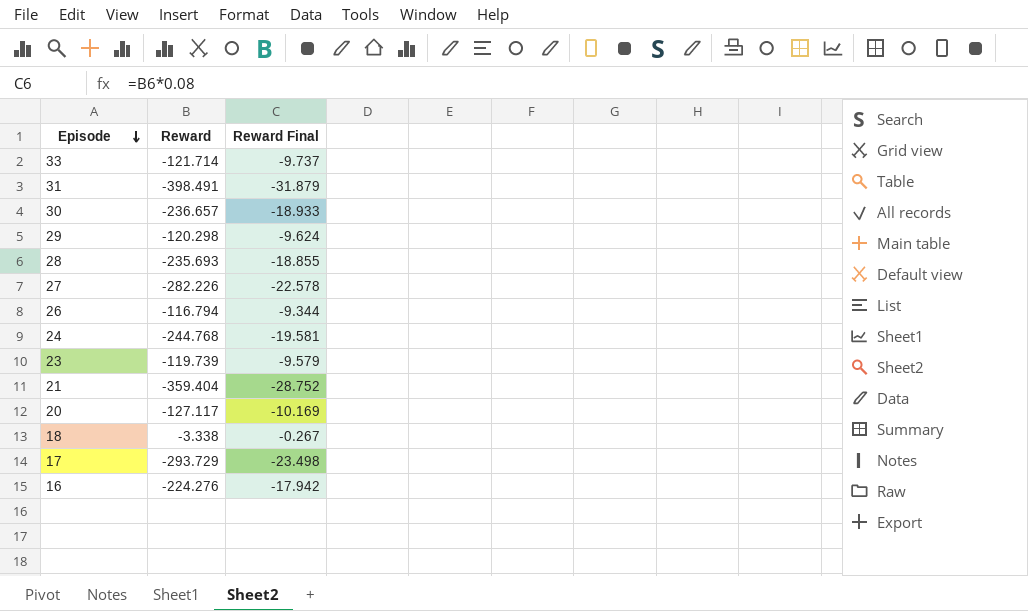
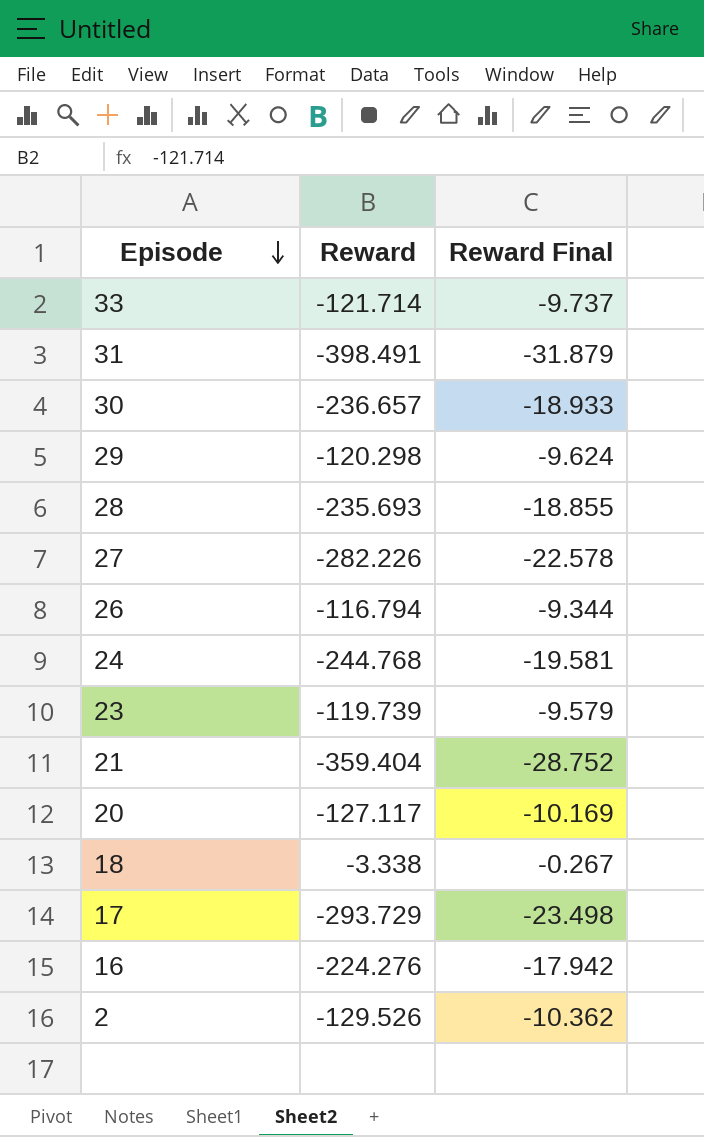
row 2: none -> -129.526 | -10.362

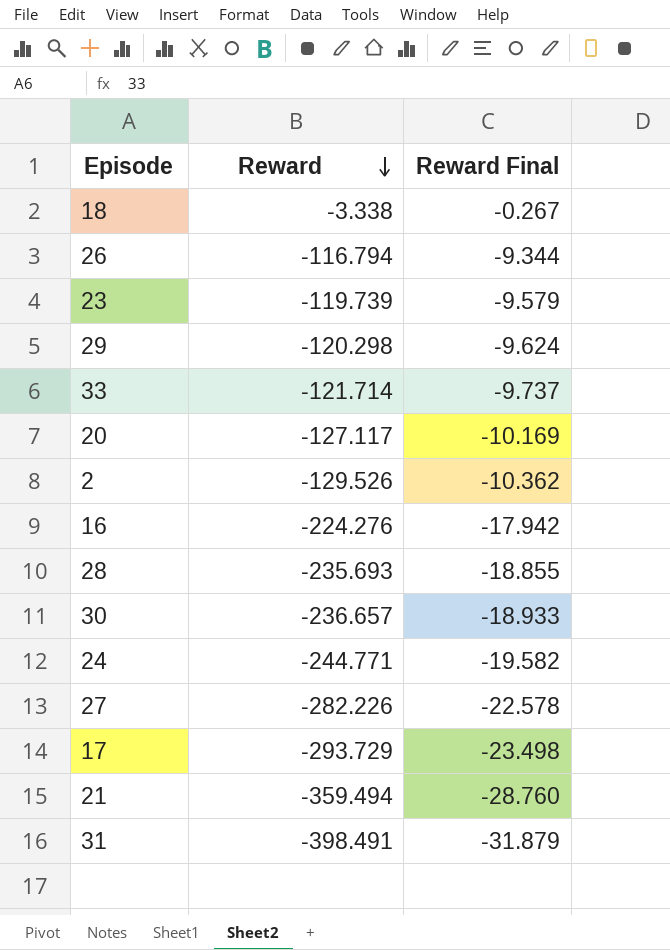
row order: Episode descending -> Reward descending
24 | Reward: -244.768 -> -244.771
24 | Reward Final: -19.581 -> -19.582
21 | Reward: -359.404 -> -359.494
21 | Reward Final: -28.752 -> -28.760

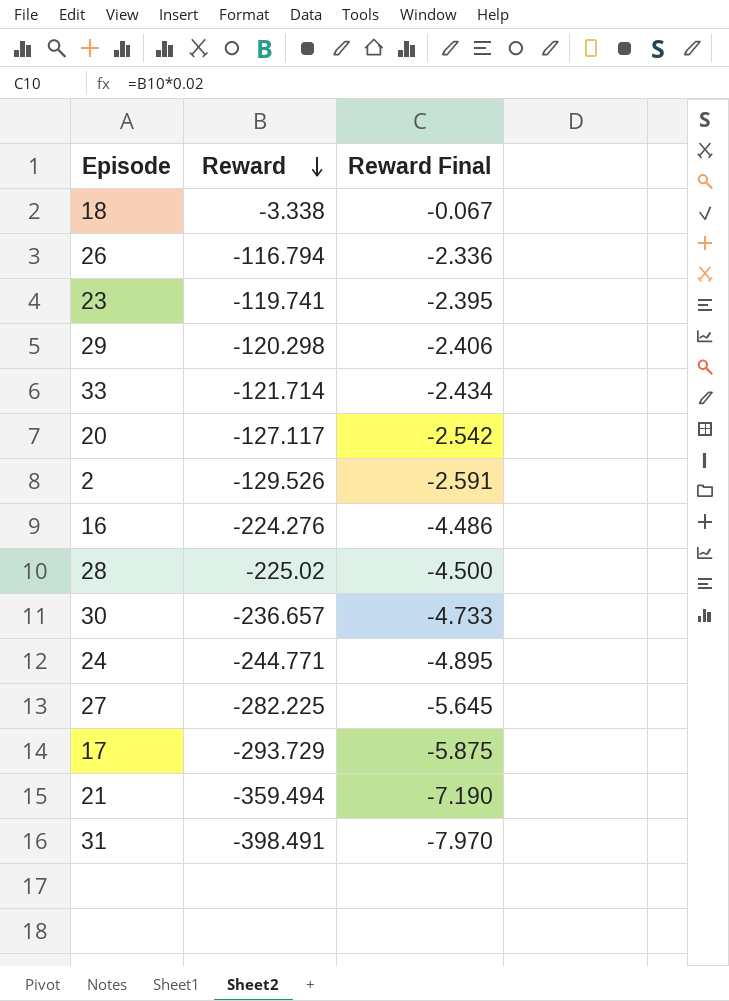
column Reward Final | formula: [Reward] * 0.08 -> [Reward] * 0.02
23 | Reward: -119.739 -> -119.741
28 | Reward: -235.693 -> -225.02
27 | Reward: -282.226 -> -282.225

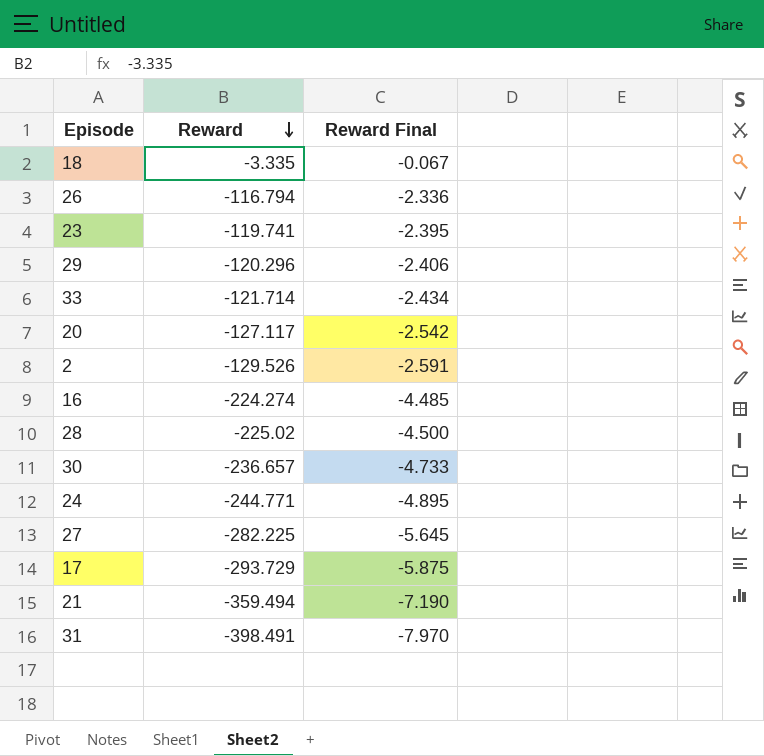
18 | Reward: -3.338 -> -3.335
29 | Reward: -120.298 -> -120.296
16 | Reward: -224.276 -> -224.274
16 | Reward Final: -4.486 -> -4.485

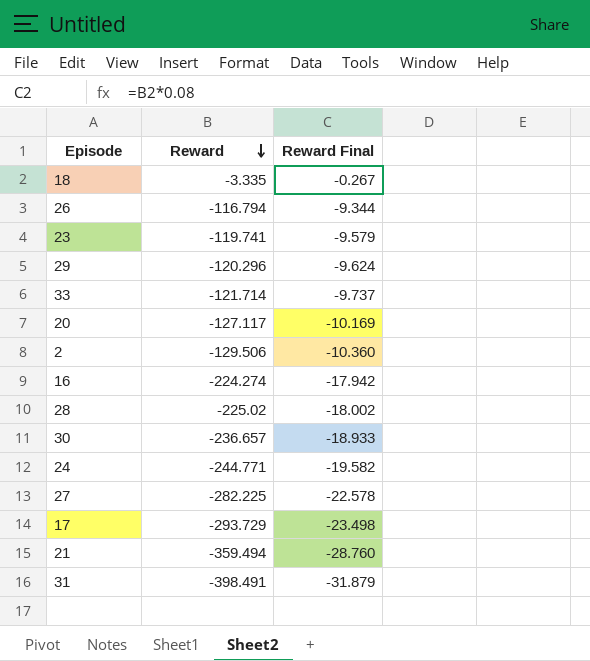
column Reward Final | formula: [Reward] * 0.02 -> [Reward] * 0.08
2 | Reward: -129.526 -> -129.506

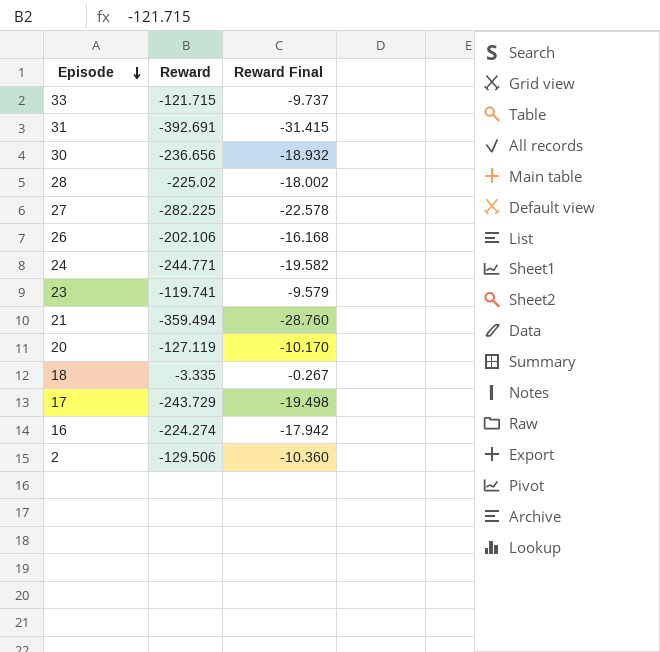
row order: Reward descending -> Episode descending
row 29: -120.296 | -9.624 -> none
33 | Reward: -121.714 -> -121.715
31 | Reward: -398.491 -> -392.691
31 | Reward Final: -31.879 -> -31.415
30 | Reward: -236.657 -> -236.656
30 | Reward Final: -18.933 -> -18.932
26 | Reward: -116.794 -> -202.106
26 | Reward Final: -9.344 -> -16.168
20 | Reward: -127.117 -> -127.119
20 | Reward Final: -10.169 -> -10.170
17 | Reward: -293.729 -> -243.729
17 | Reward Final: -23.498 -> -19.498

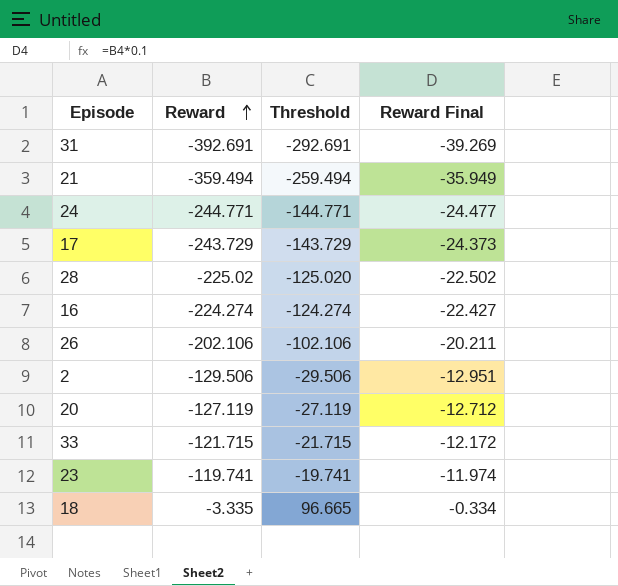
row order: Episode descending -> Reward ascending
column Threshold | formula: none -> [Reward] + 100
column Reward Final | formula: [Reward] * 0.08 -> [Reward] * 0.1
row 30: -236.656 | -18.932 -> none
row 27: -282.225 | -22.578 -> none

